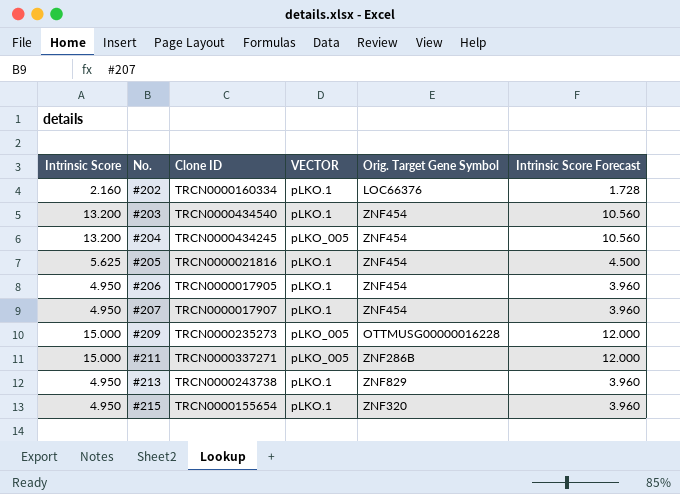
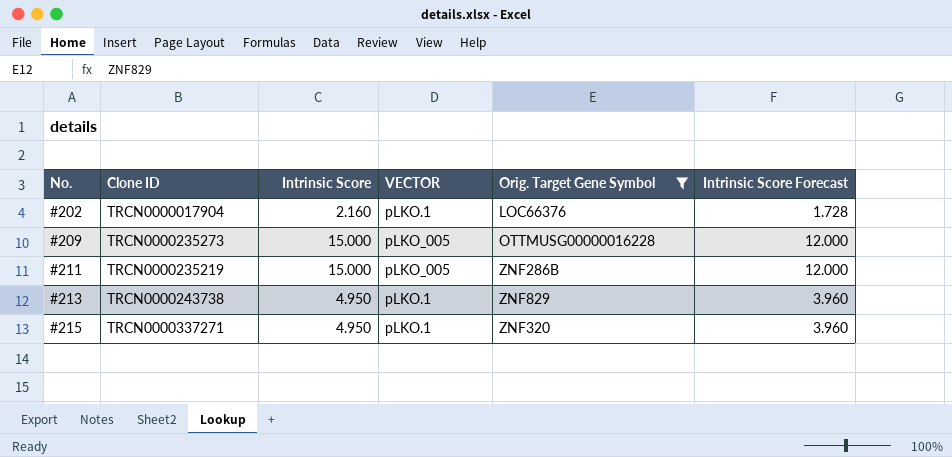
filter: none -> Orig. Target Gene Symbol != ZNF454
column Intrinsic Score | position: 1 -> 3
#202 | Clone ID: TRCN0000160334 -> TRCN0000017904
#211 | Clone ID: TRCN0000337271 -> TRCN0000235219
#215 | Clone ID: TRCN0000155654 -> TRCN0000337271

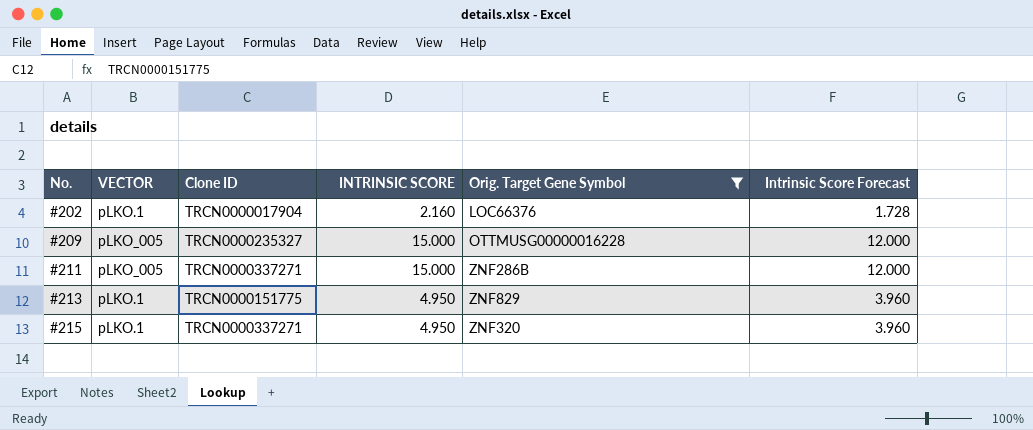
column VECTOR | position: 4 -> 2
column name: Intrinsic Score -> INTRINSIC SCORE
#209 | Clone ID: TRCN0000235273 -> TRCN0000235327
#211 | Clone ID: TRCN0000235219 -> TRCN0000337271
#213 | Clone ID: TRCN0000243738 -> TRCN0000151775

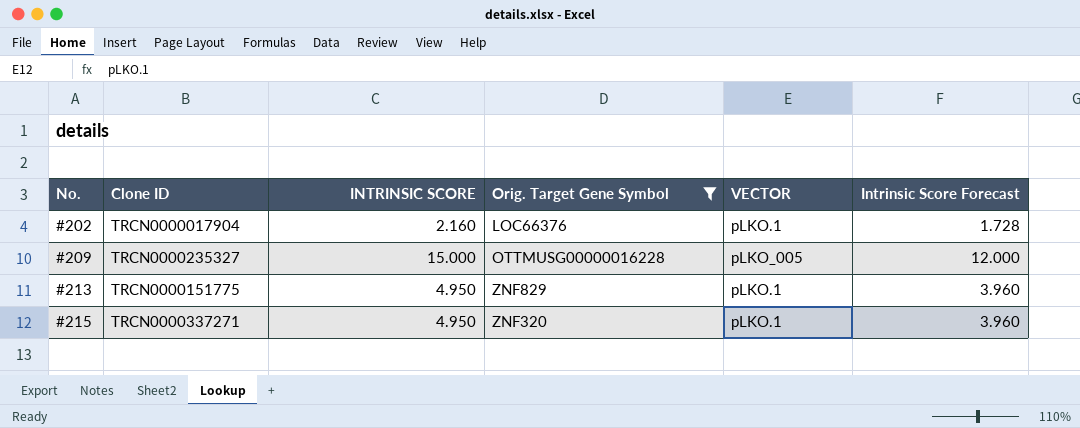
column VECTOR | position: 2 -> 5
row #211: pLKO_005 | TRCN0000337271 | 15.000 | ZNF286B | 12.000 -> none

